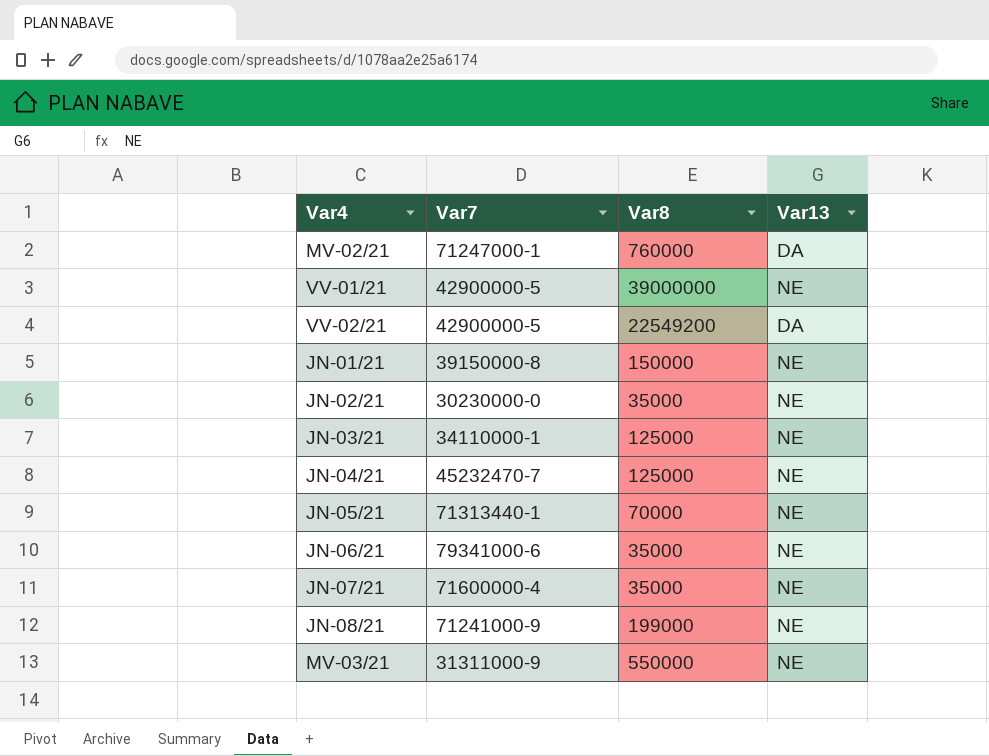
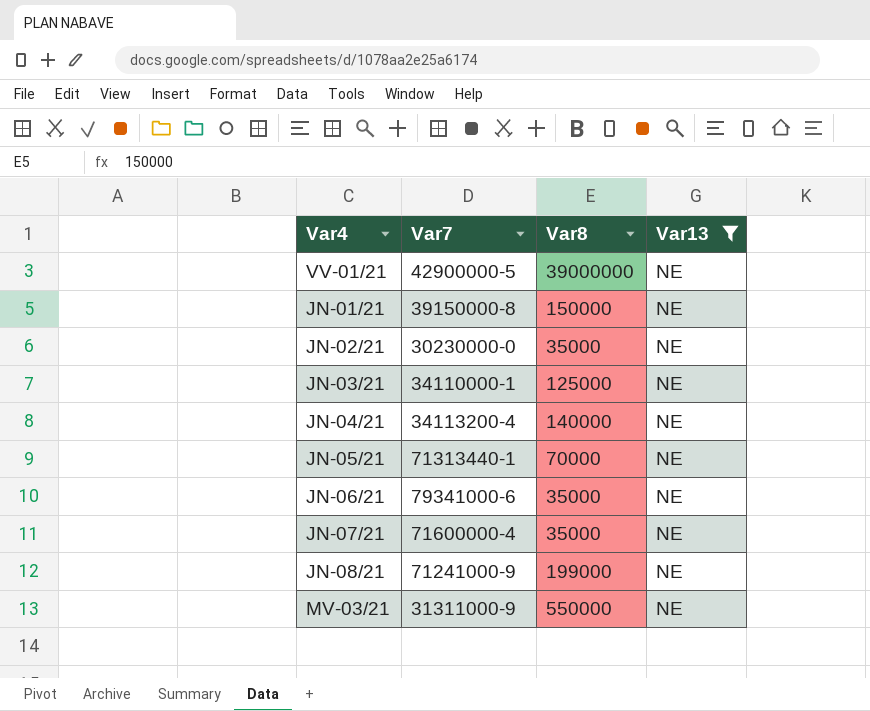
filter: none -> Var13 = NE
JN-04/21 | Var7: 45232470-7 -> 34113200-4
JN-04/21 | Var8: 125000 -> 140000

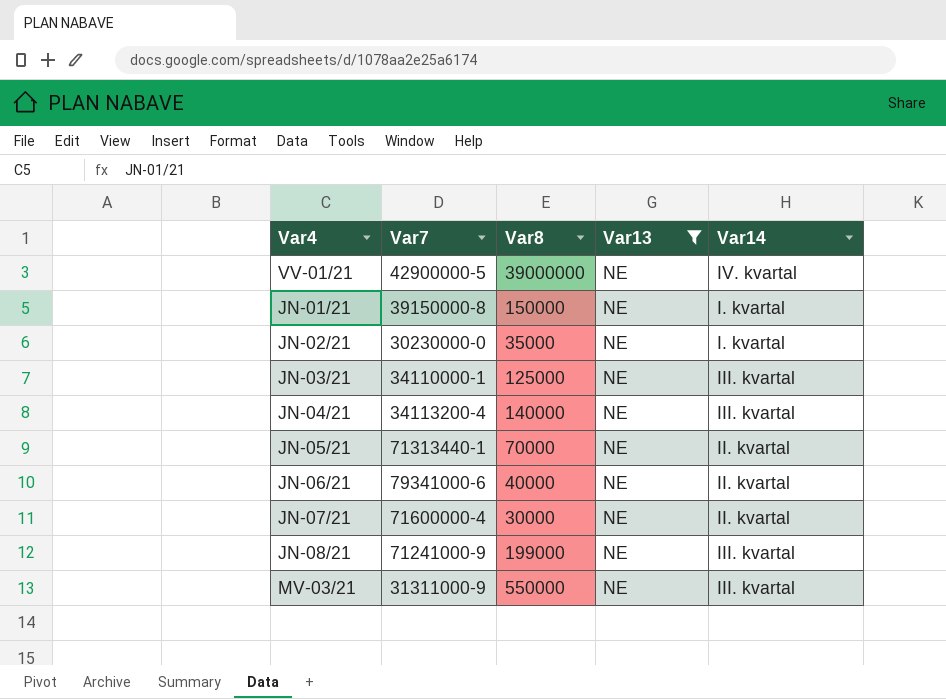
column Var14 | position: none -> 5
JN-06/21 | Var8: 35000 -> 40000
JN-07/21 | Var8: 35000 -> 30000

